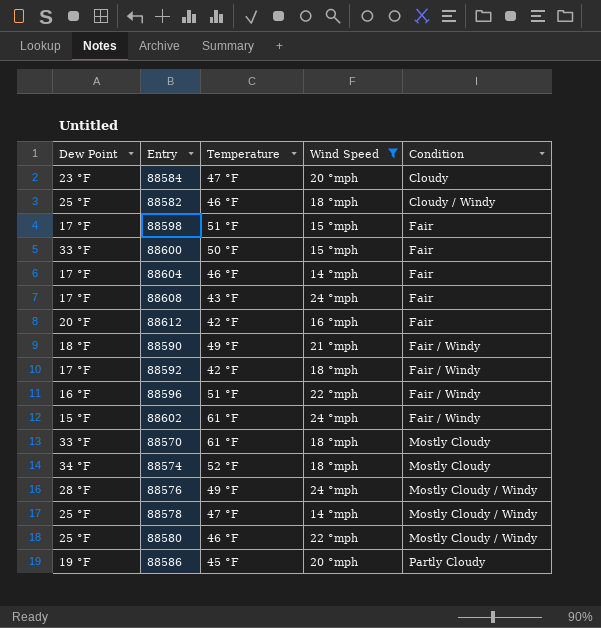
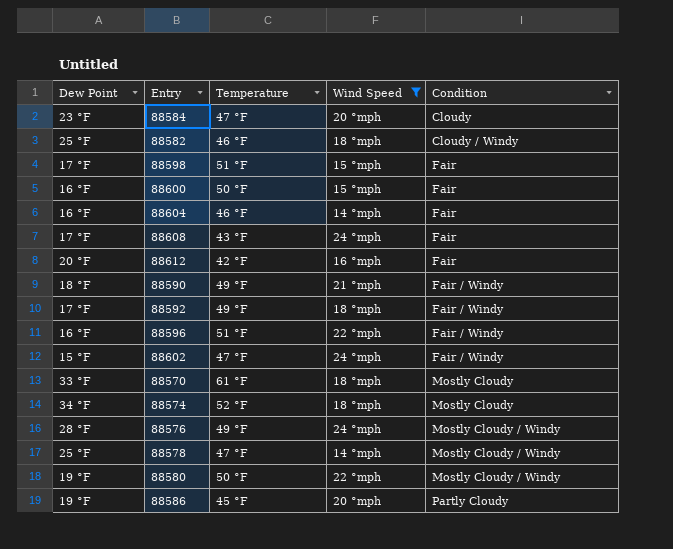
88600 | Dew Point: 33 °F -> 16 °F
88604 | Dew Point: 17 °F -> 16 °F
88592 | Temperature: 42 °F -> 49 °F
88602 | Temperature: 61 °F -> 47 °F
88580 | Dew Point: 25 °F -> 19 °F
88580 | Temperature: 46 °F -> 50 °F

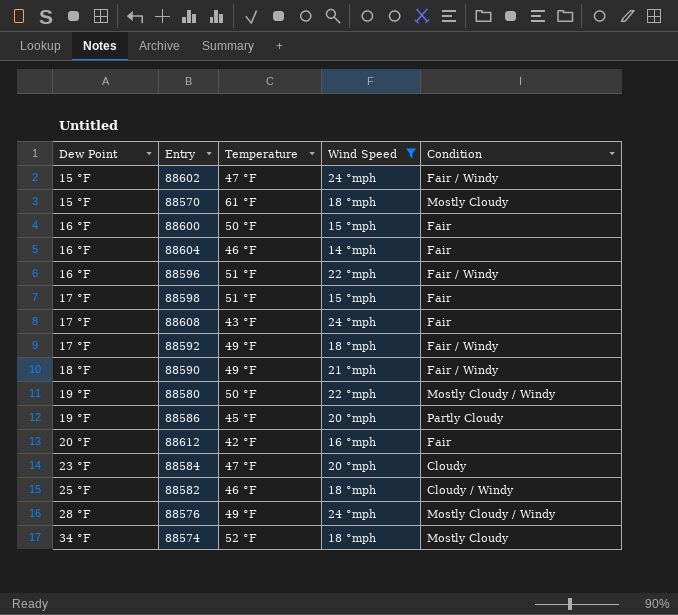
row order: Condition ascending -> Dew Point ascending
row 88578: 25 °F | 47 °F | 14 °mph | Mostly Cloudy / Windy -> none
88570 | Dew Point: 33 °F -> 15 °F

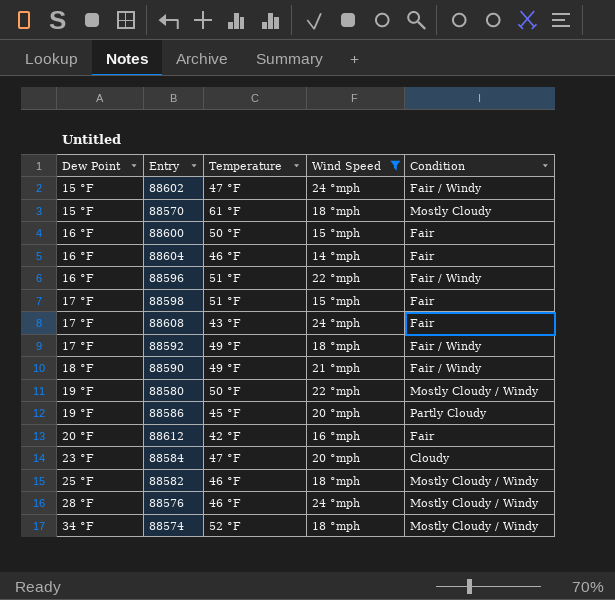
88582 | Condition: Cloudy / Windy -> Mostly Cloudy / Windy
88576 | Temperature: 49 °F -> 46 °F
88574 | Condition: Mostly Cloudy -> Mostly Cloudy / Windy

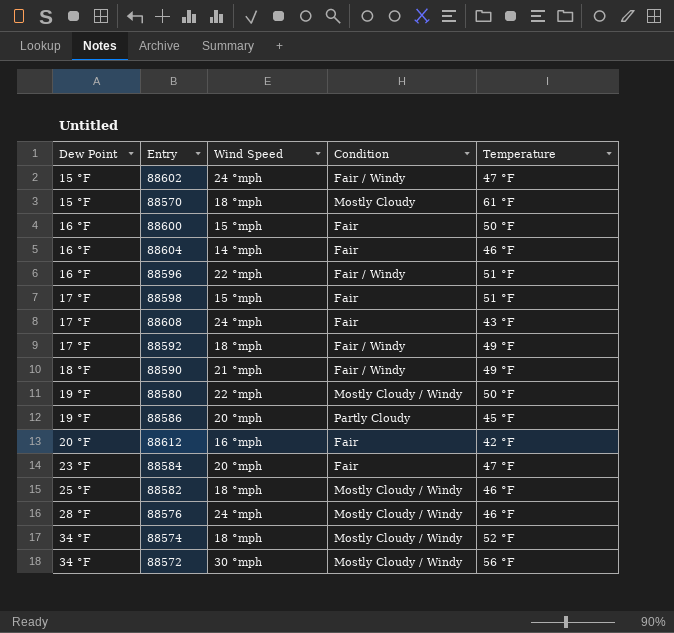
filter: Wind Speed != 30 °mph -> none
column Temperature | position: 3 -> 5
88584 | Condition: Cloudy -> Fair

